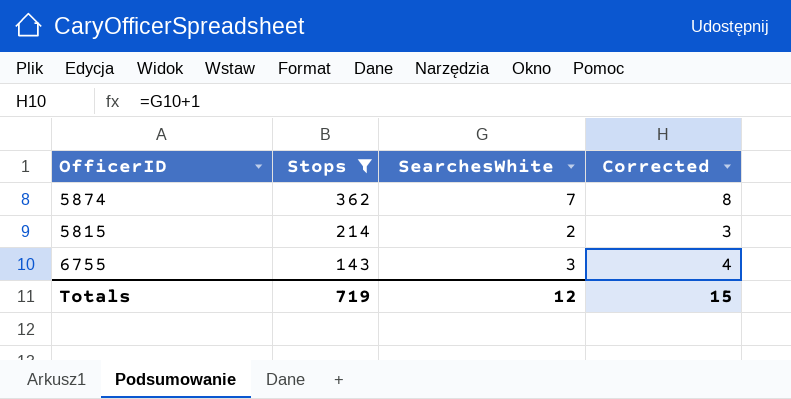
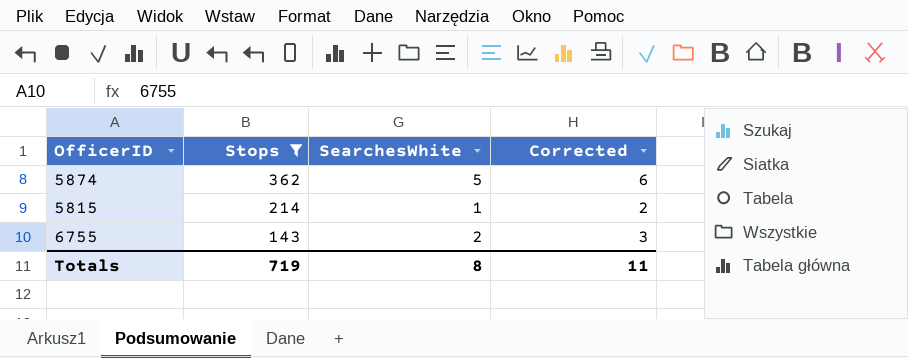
5874 | SearchesWhite: 7 -> 5
5874 | Corrected: 8 -> 6
5815 | SearchesWhite: 2 -> 1
5815 | Corrected: 3 -> 2
6755 | SearchesWhite: 3 -> 2
6755 | Corrected: 4 -> 3
Totals | SearchesWhite: 12 -> 8
Totals | Corrected: 15 -> 11

